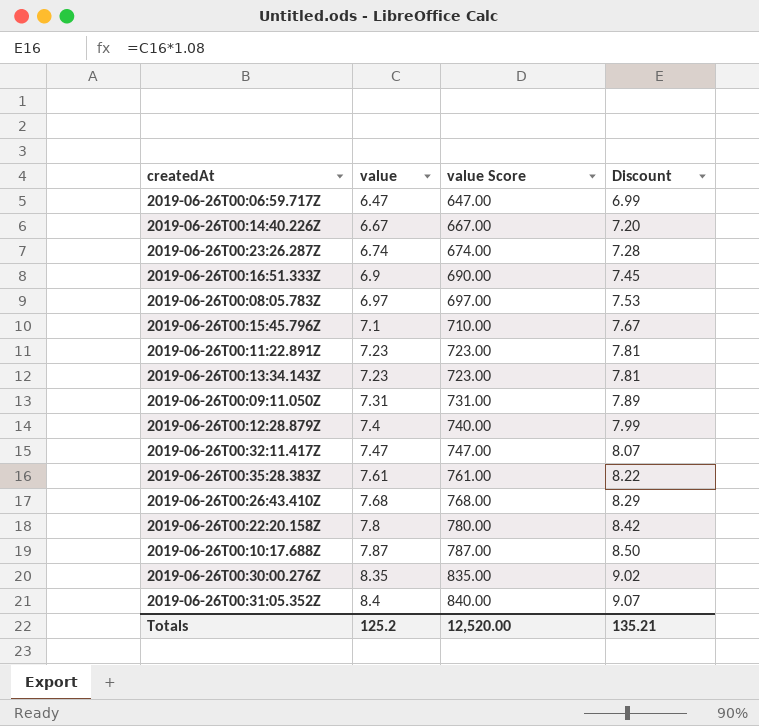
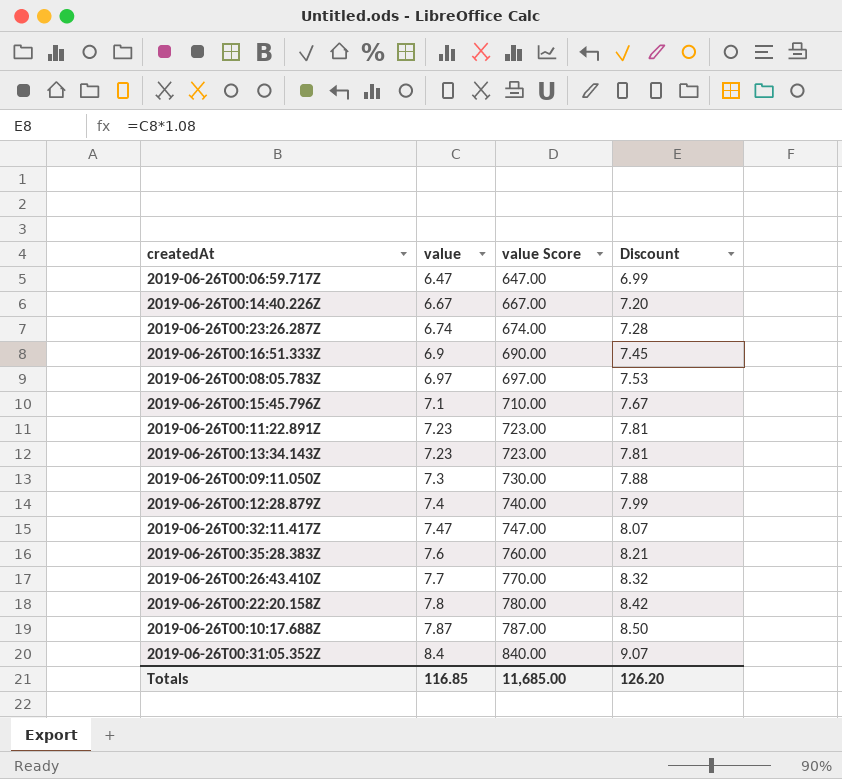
row 2019-06-26T00:30:00.276Z: 8.35 | 835.00 | 9.02 -> none
2019-06-26T00:09:11.050Z | value: 7.31 -> 7.3
2019-06-26T00:09:11.050Z | value Score: 731.00 -> 730.00
2019-06-26T00:09:11.050Z | Discount: 7.89 -> 7.88
2019-06-26T00:35:28.383Z | value: 7.61 -> 7.6
2019-06-26T00:35:28.383Z | value Score: 761.00 -> 760.00
2019-06-26T00:35:28.383Z | Discount: 8.22 -> 8.21
2019-06-26T00:26:43.410Z | value: 7.68 -> 7.7
2019-06-26T00:26:43.410Z | value Score: 768.00 -> 770.00
2019-06-26T00:26:43.410Z | Discount: 8.29 -> 8.32
Totals | value: 125.2 -> 116.85
Totals | value Score: 12,520.00 -> 11,685.00
Totals | Discount: 135.21 -> 126.20

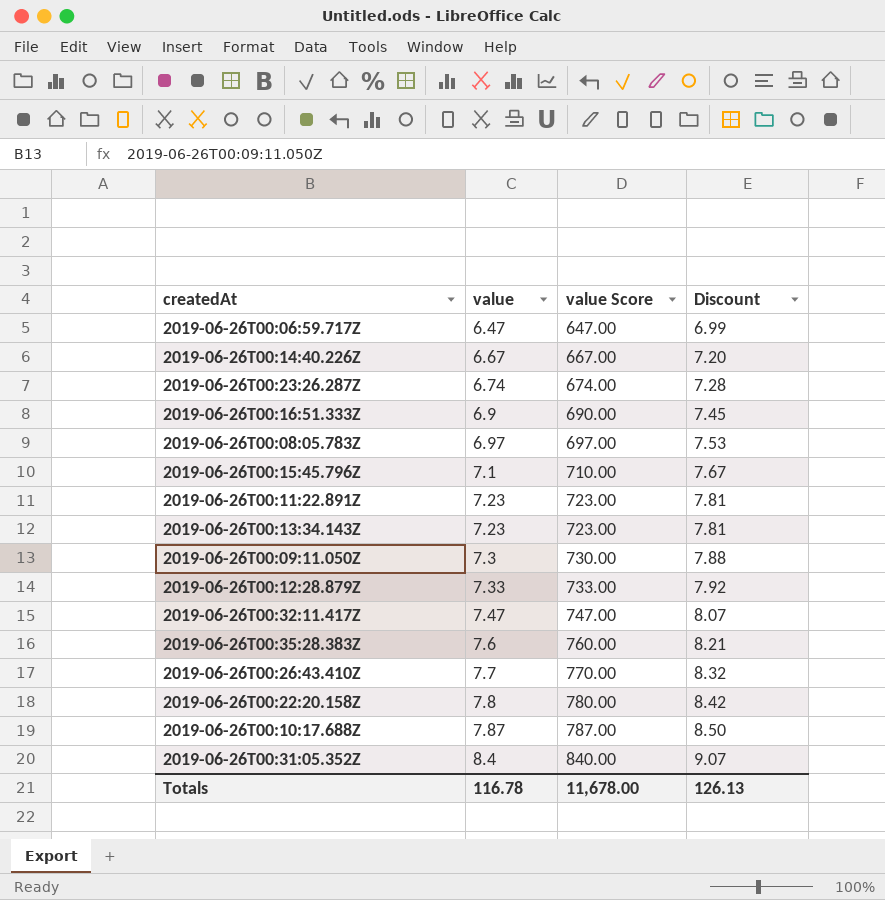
2019-06-26T00:12:28.879Z | value: 7.4 -> 7.33
2019-06-26T00:12:28.879Z | value Score: 740.00 -> 733.00
2019-06-26T00:12:28.879Z | Discount: 7.99 -> 7.92
Totals | value: 116.85 -> 116.78
Totals | value Score: 11,685.00 -> 11,678.00
Totals | Discount: 126.20 -> 126.13

